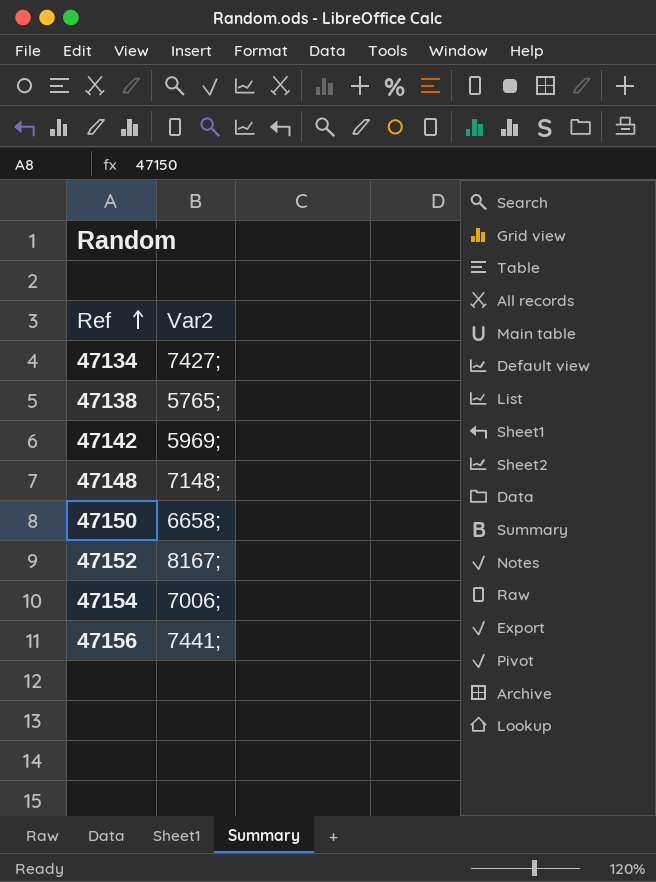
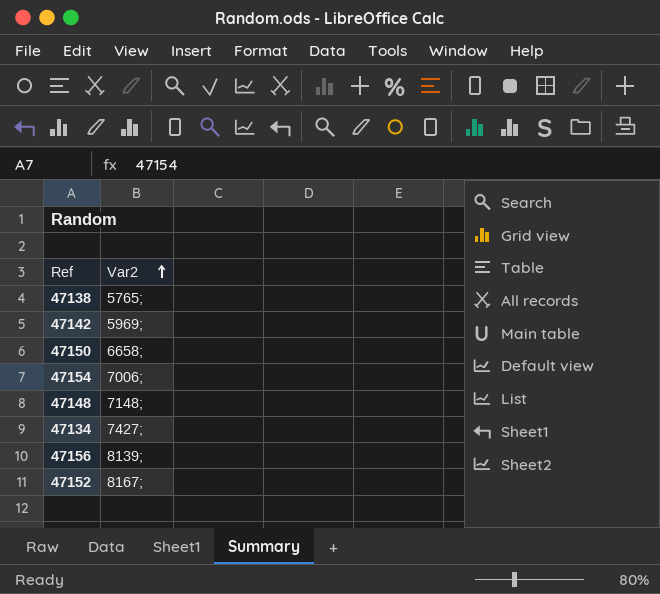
row order: Ref ascending -> Var2 ascending
47156 | Var2: 7441; -> 8139;

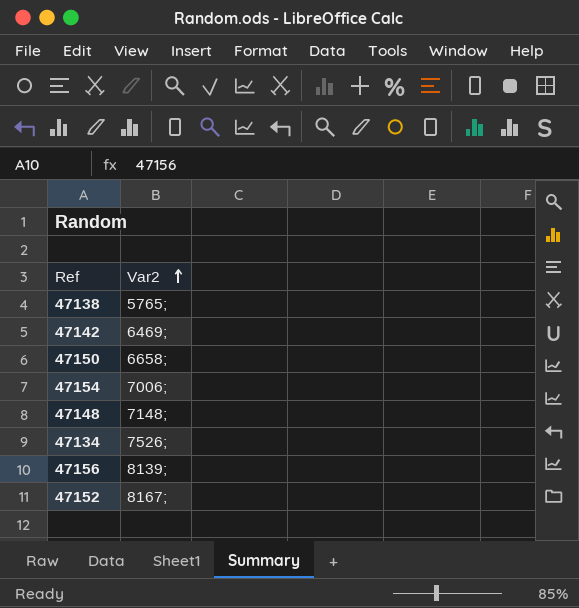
47142 | Var2: 5969; -> 6469;
47134 | Var2: 7427; -> 7526;

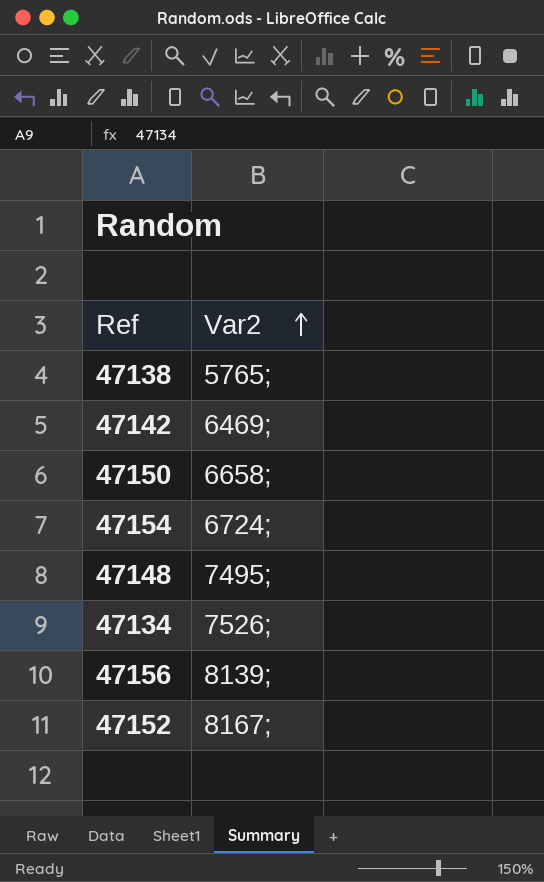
47154 | Var2: 7006; -> 6724;
47148 | Var2: 7148; -> 7495;

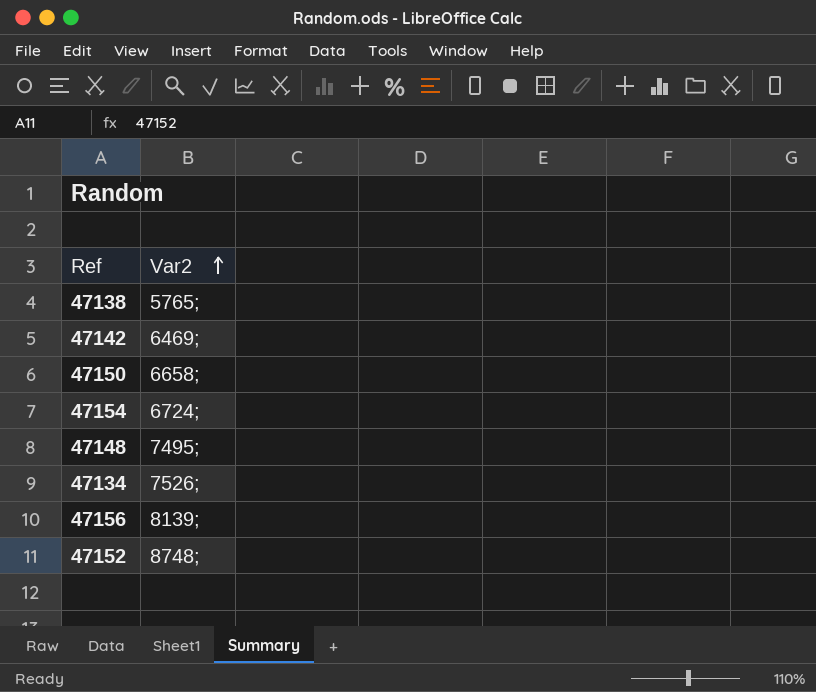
47152 | Var2: 8167; -> 8748;

